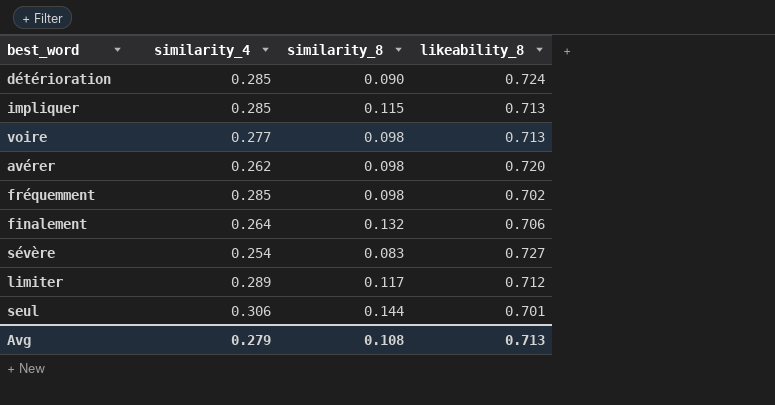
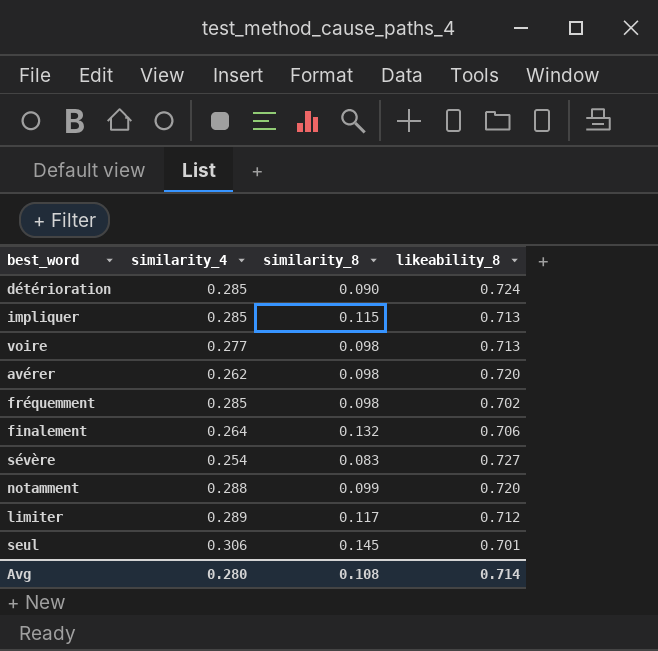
row notamment: none -> 0.288 | 0.099 | 0.720
seul | similarity_8: 0.144 -> 0.145
Avg | similarity_4: 0.279 -> 0.280
Avg | likeability_8: 0.713 -> 0.714

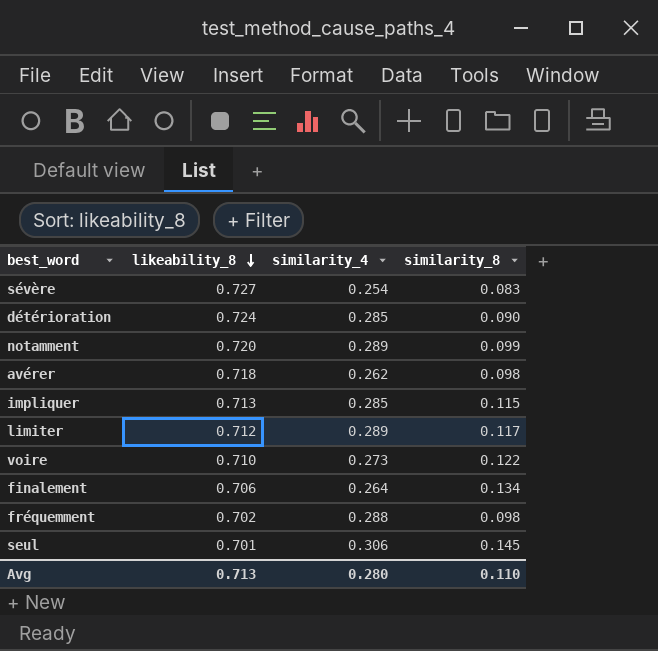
row order: none -> likeability_8 descending
column likeability_8 | position: 4 -> 2
notamment | similarity_4: 0.288 -> 0.289
avérer | likeability_8: 0.720 -> 0.718
voire | likeability_8: 0.713 -> 0.710
voire | similarity_4: 0.277 -> 0.273
voire | similarity_8: 0.098 -> 0.122
finalement | similarity_8: 0.132 -> 0.134
fréquemment | similarity_4: 0.285 -> 0.288
Avg | likeability_8: 0.714 -> 0.713
Avg | similarity_8: 0.108 -> 0.110

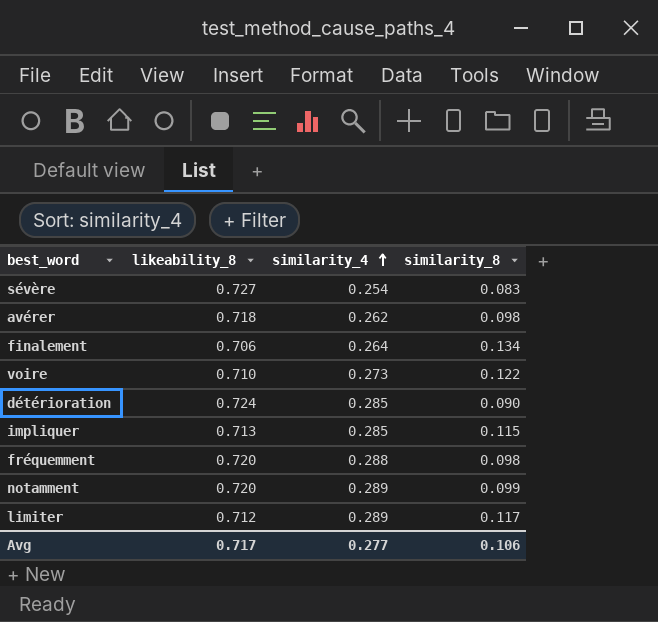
row order: likeability_8 descending -> similarity_4 ascending
row seul: 0.701 | 0.306 | 0.145 -> none
fréquemment | likeability_8: 0.702 -> 0.720
Avg | likeability_8: 0.713 -> 0.717
Avg | similarity_4: 0.280 -> 0.277
Avg | similarity_8: 0.110 -> 0.106

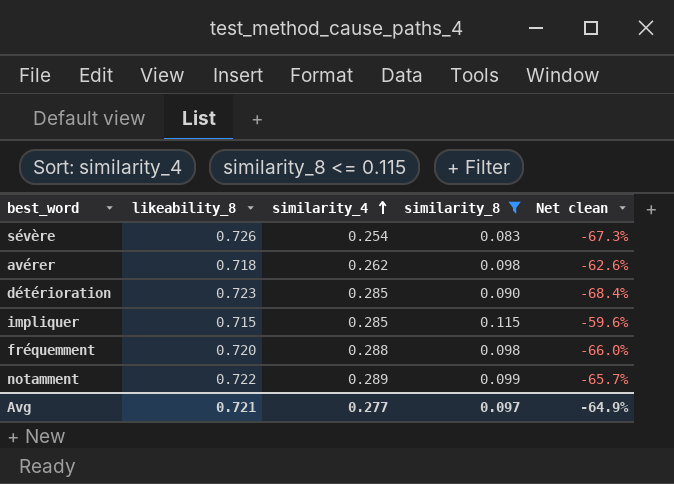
filter: none -> similarity_8 <= 0.115
column Net clean | formula: none -> ([similarity_8] - [similarity_4]) / [similarity_4]
sévère | likeability_8: 0.727 -> 0.726
détérioration | likeability_8: 0.724 -> 0.723
impliquer | likeability_8: 0.713 -> 0.715
notamment | likeability_8: 0.720 -> 0.722
Avg | likeability_8: 0.717 -> 0.721
Avg | similarity_8: 0.106 -> 0.097

